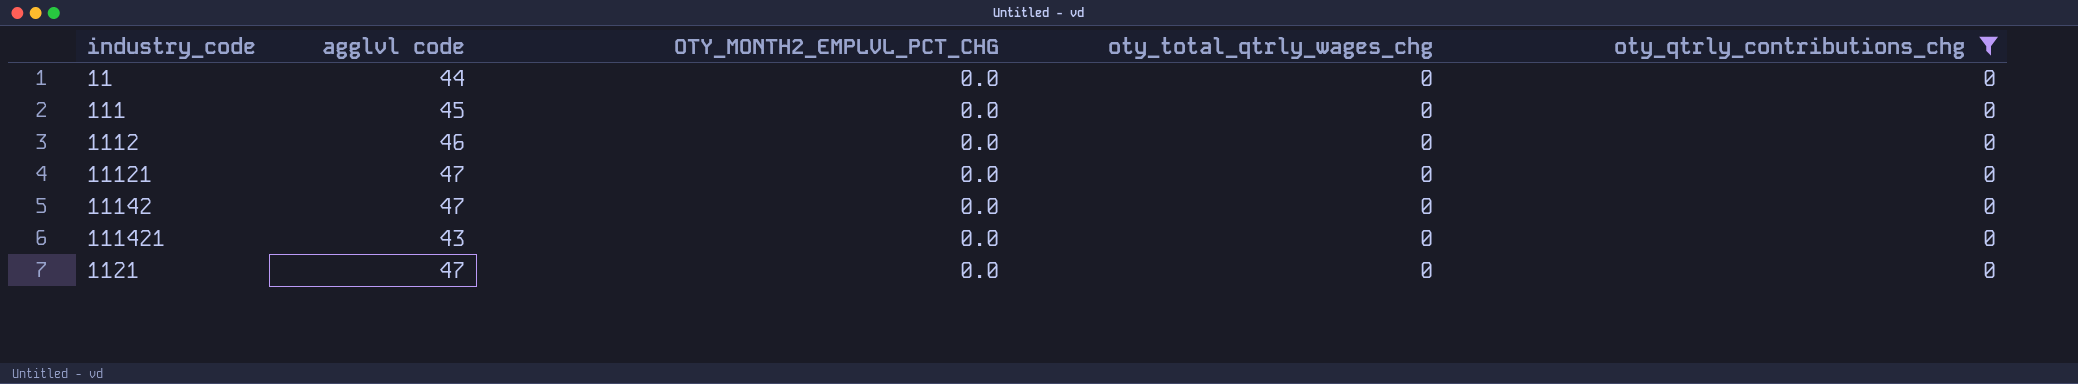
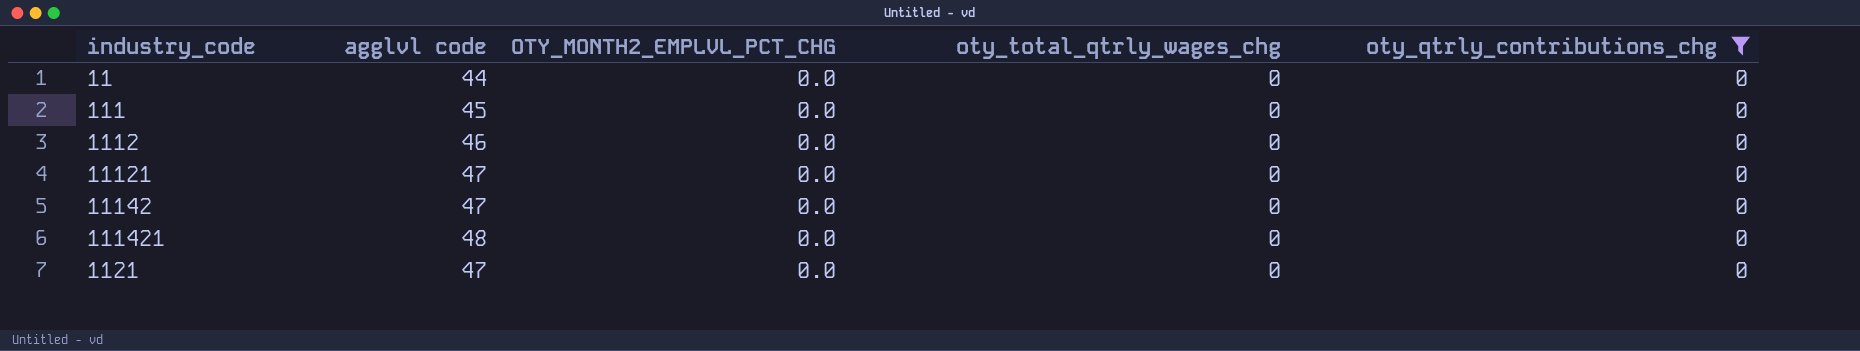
111421 | agglvl code: 43 -> 48

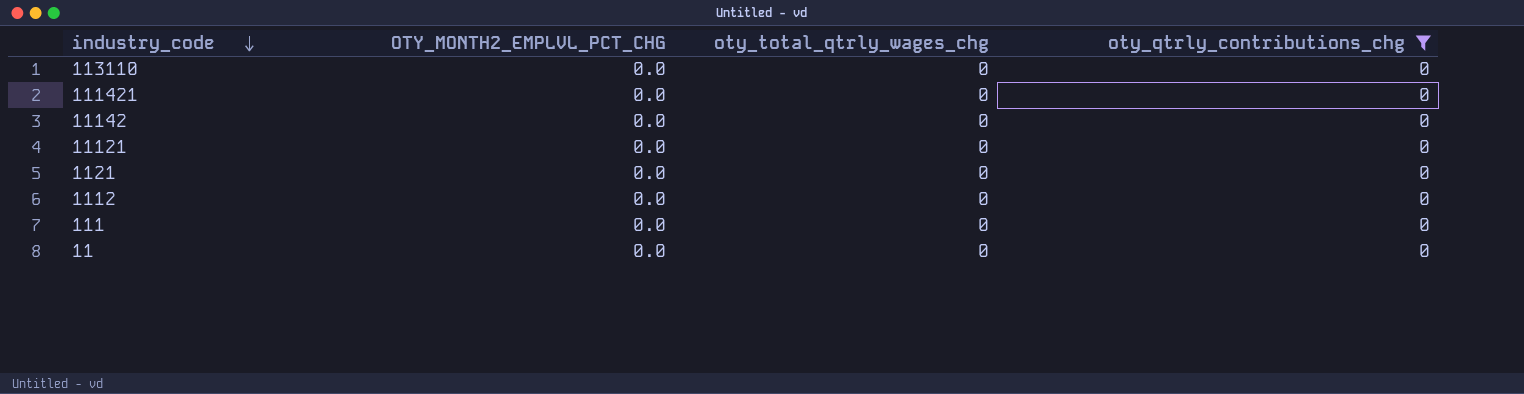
row order: none -> industry_code descending
column agglvl code | position: 2 -> none
row 113110: none -> 0.0 | 0 | 0

